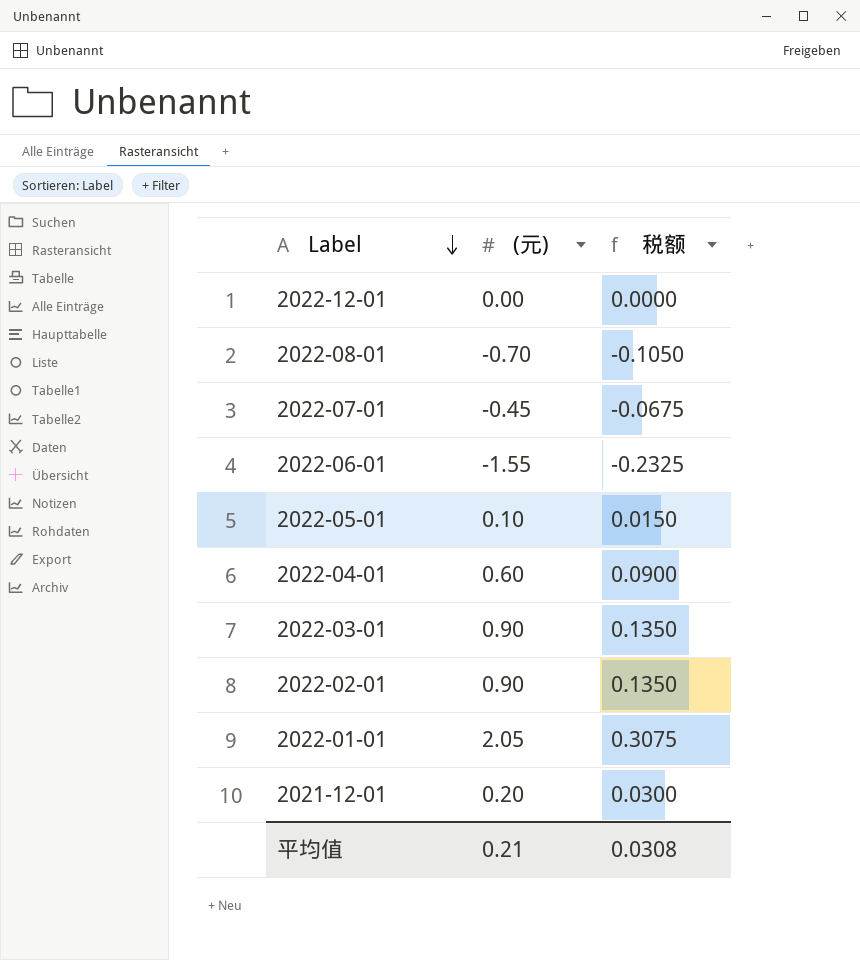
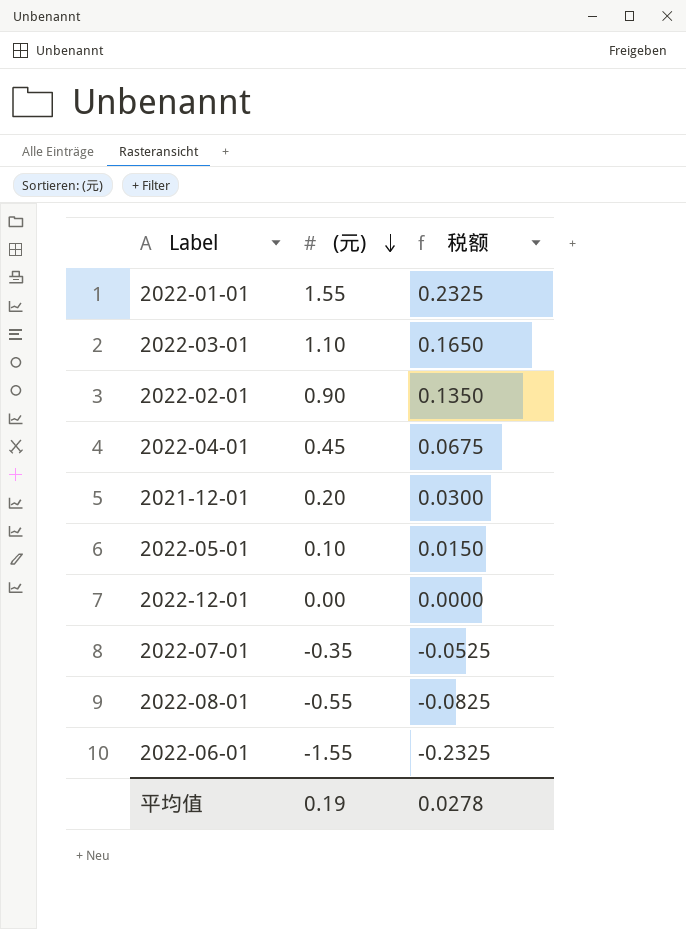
row order: Label descending -> (元) descending
2022-01-01 | (元): 2.05 -> 1.55
2022-01-01 | 税额: 0.3075 -> 0.2325
2022-03-01 | (元): 0.90 -> 1.10
2022-03-01 | 税额: 0.1350 -> 0.1650
2022-04-01 | (元): 0.60 -> 0.45
2022-04-01 | 税额: 0.0900 -> 0.0675
2022-07-01 | (元): -0.45 -> -0.35
2022-07-01 | 税额: -0.0675 -> -0.0525
2022-08-01 | (元): -0.70 -> -0.55
2022-08-01 | 税额: -0.1050 -> -0.0825
平均值 | (元): 0.21 -> 0.19
平均值 | 税额: 0.0308 -> 0.0278

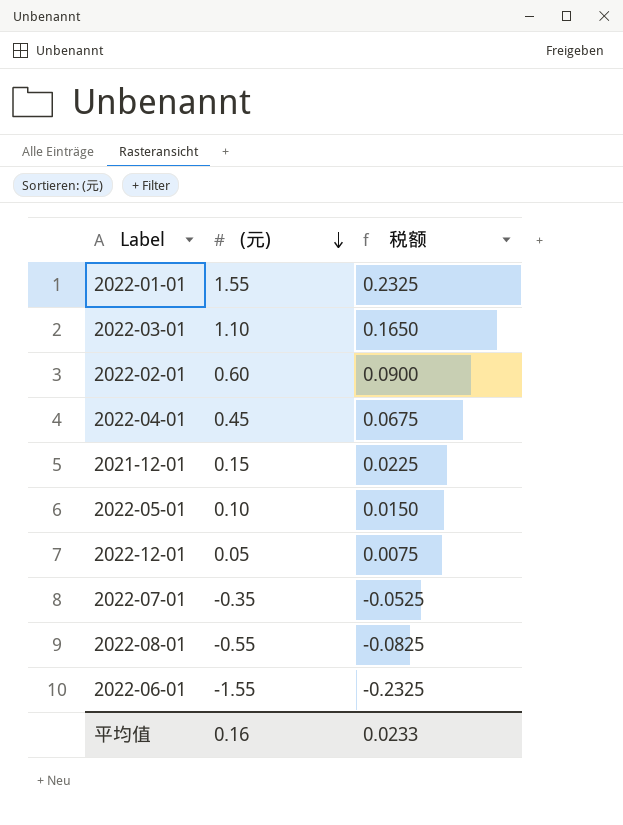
2022-02-01 | (元): 0.90 -> 0.60
2022-02-01 | 税额: 0.1350 -> 0.0900
2021-12-01 | (元): 0.20 -> 0.15
2021-12-01 | 税额: 0.0300 -> 0.0225
2022-12-01 | (元): 0.00 -> 0.05
2022-12-01 | 税额: 0.0000 -> 0.0075
平均值 | (元): 0.19 -> 0.16
平均值 | 税额: 0.0278 -> 0.0233

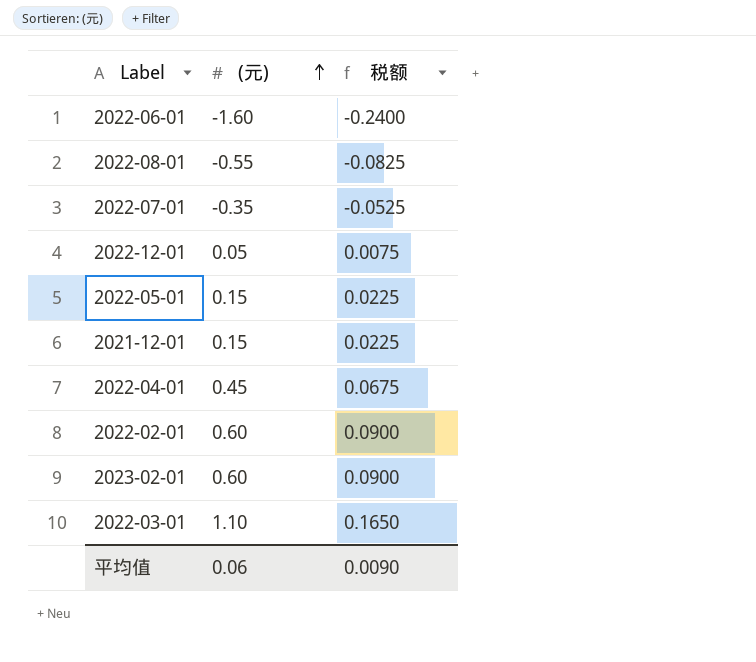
row order: (元) descending -> (元) ascending
row 2022-01-01: 1.55 | 0.2325 -> none
2022-06-01 | (元): -1.55 -> -1.60
2022-06-01 | 税额: -0.2325 -> -0.2400
2022-05-01 | (元): 0.10 -> 0.15
2022-05-01 | 税额: 0.0150 -> 0.0225
row 2023-02-01: none -> 0.60 | 0.0900
平均值 | (元): 0.16 -> 0.06
平均值 | 税额: 0.0233 -> 0.0090

